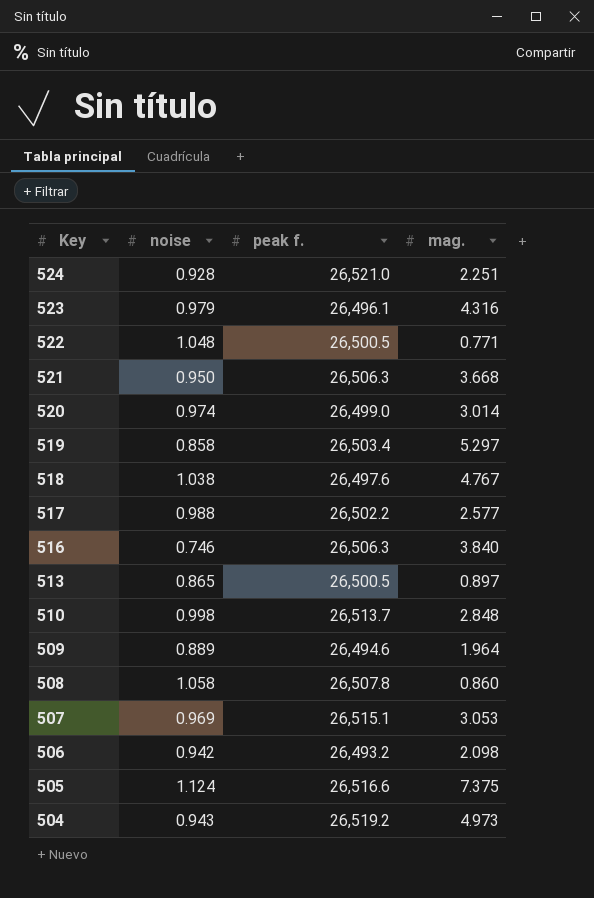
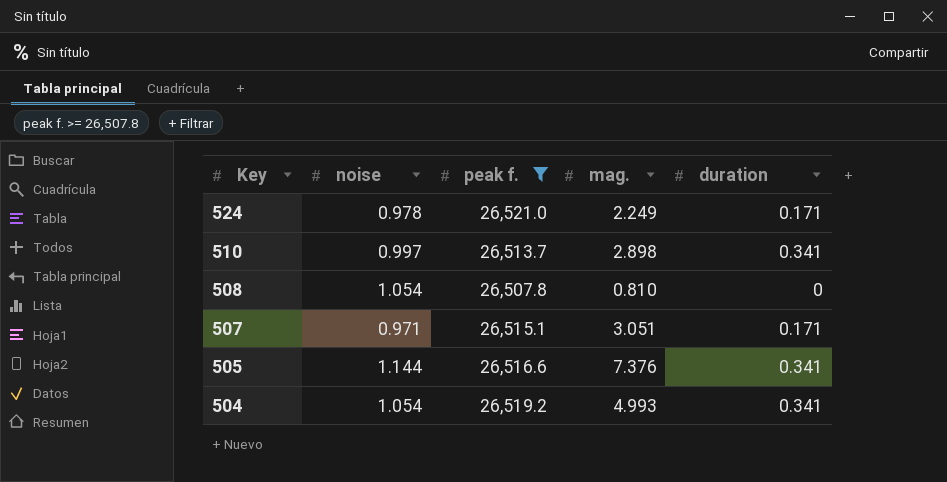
filter: none -> peak f. >= 26,507.8
column duration | position: none -> 5
524 | noise: 0.928 -> 0.978
524 | mag.: 2.251 -> 2.249
510 | noise: 0.998 -> 0.997
510 | mag.: 2.848 -> 2.898
508 | noise: 1.058 -> 1.054
508 | mag.: 0.860 -> 0.810
507 | noise: 0.969 -> 0.971
507 | mag.: 3.053 -> 3.051
505 | noise: 1.124 -> 1.144
505 | mag.: 7.375 -> 7.376
504 | noise: 0.943 -> 1.054
504 | mag.: 4.973 -> 4.993

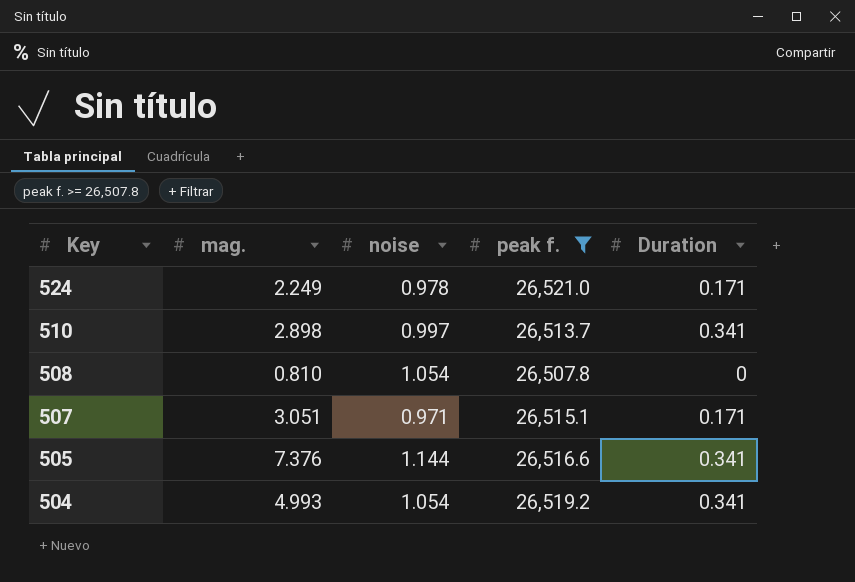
column mag. | position: 4 -> 2
column name: duration -> Duration

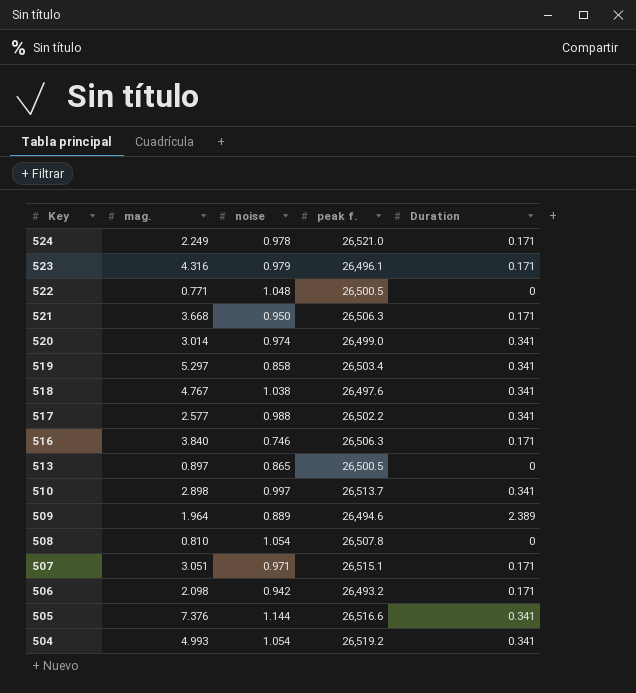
filter: peak f. >= 26,507.8 -> none

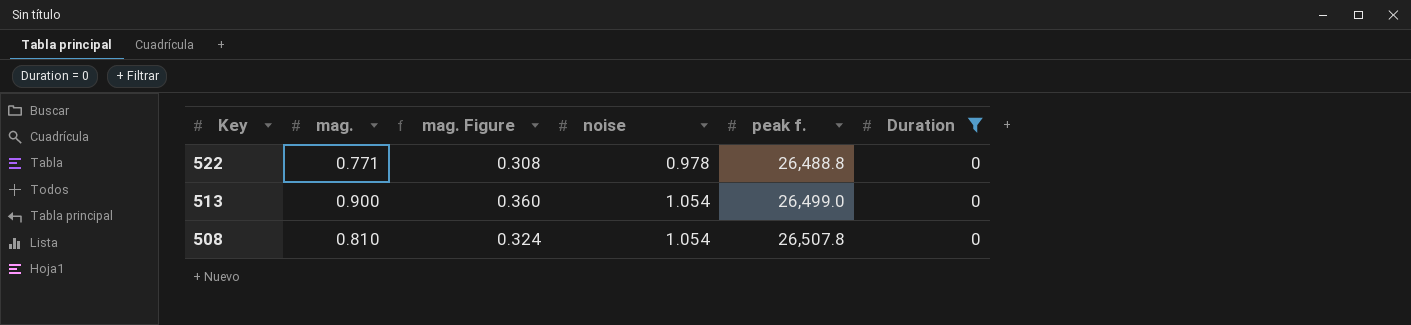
filter: none -> Duration = 0
column mag. Figure | formula: none -> [mag.] * 0.4
522 | noise: 1.048 -> 0.978
522 | peak f.: 26,500.5 -> 26,488.8
513 | mag.: 0.897 -> 0.900
513 | noise: 0.865 -> 1.054
513 | peak f.: 26,500.5 -> 26,499.0

